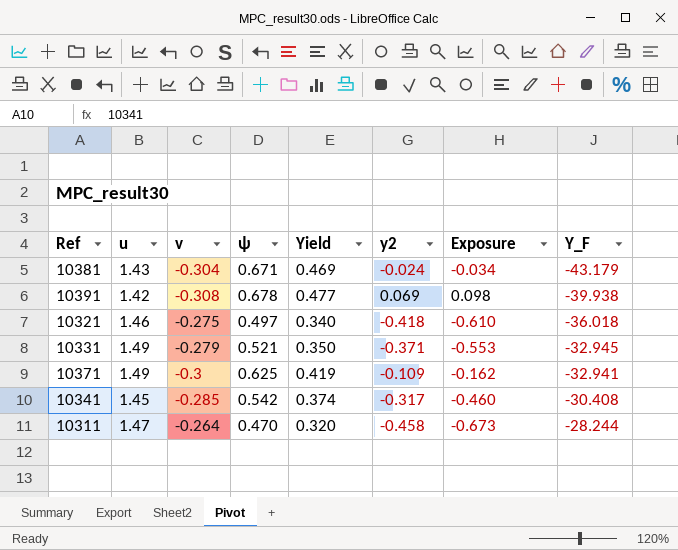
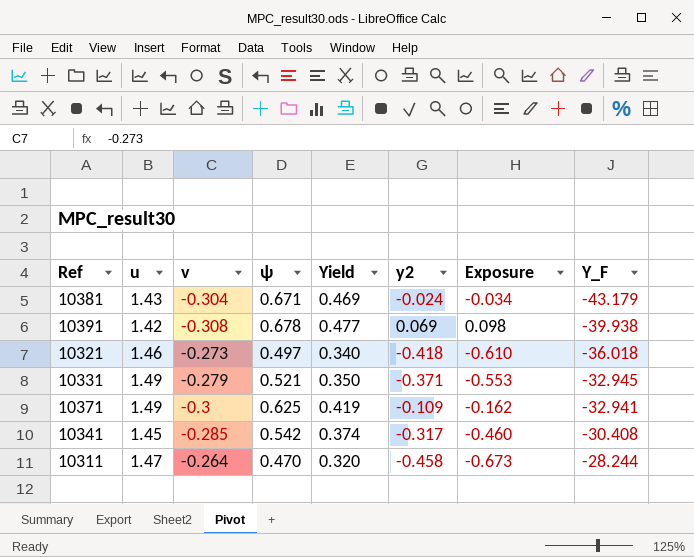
10321 | v: -0.275 -> -0.273

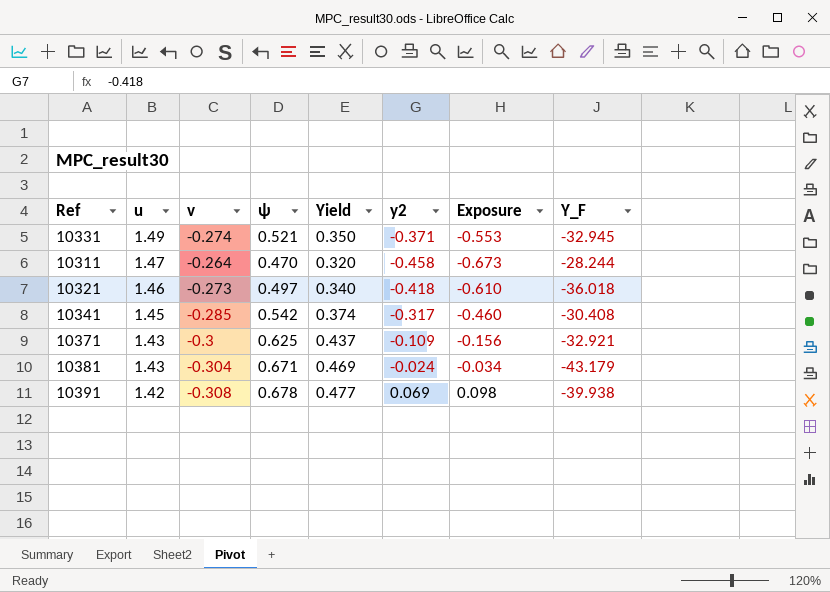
row order: Y_F ascending -> u descending
10331 | v: -0.279 -> -0.274
10371 | u: 1.49 -> 1.43
10371 | Yield: 0.419 -> 0.437
10371 | Exposure: -0.162 -> -0.156
10371 | Y_F: -32.941 -> -32.921

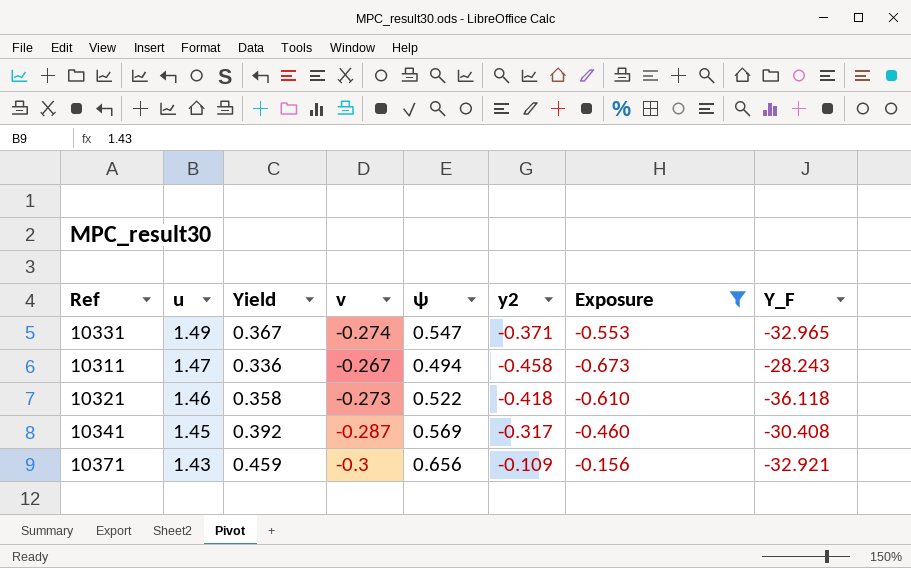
filter: none -> Exposure <= -0.156
column Yield | position: 5 -> 3
10331 | Yield: 0.350 -> 0.367
10331 | ψ: 0.521 -> 0.547
10331 | Y_F: -32.945 -> -32.965
10311 | Yield: 0.320 -> 0.336
10311 | v: -0.264 -> -0.267
10311 | ψ: 0.470 -> 0.494
10311 | Y_F: -28.244 -> -28.243
10321 | Yield: 0.340 -> 0.358
10321 | ψ: 0.497 -> 0.522
10321 | Y_F: -36.018 -> -36.118
10341 | Yield: 0.374 -> 0.392
10341 | v: -0.285 -> -0.287
10341 | ψ: 0.542 -> 0.569
10371 | Yield: 0.437 -> 0.459
10371 | ψ: 0.625 -> 0.656

